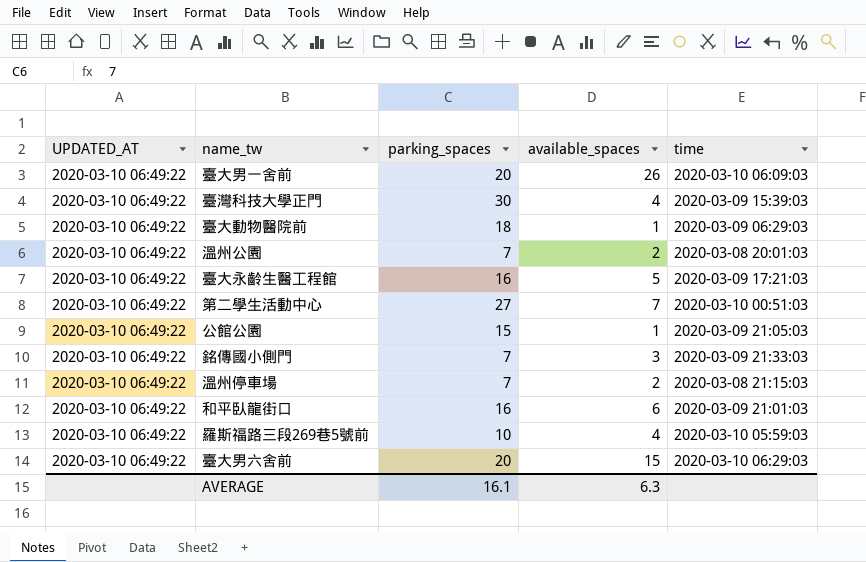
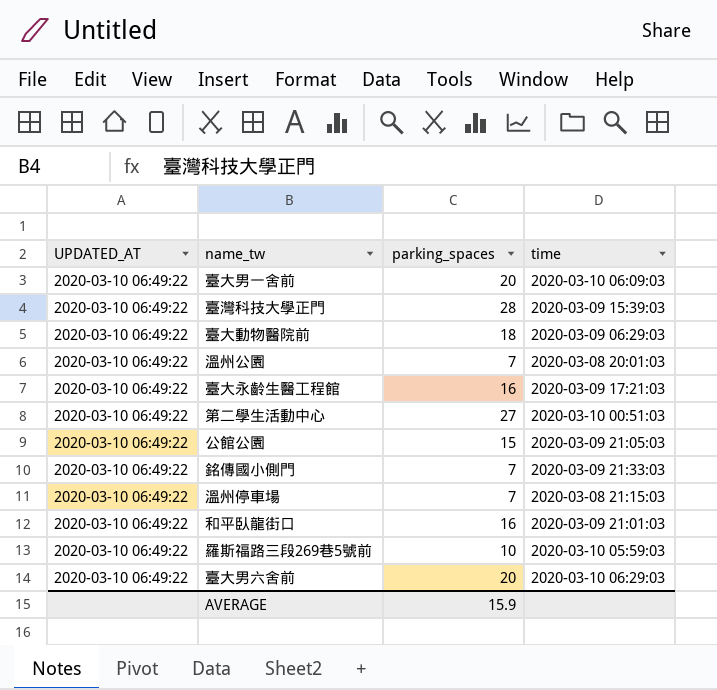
column available_spaces | position: 4 -> none
臺灣科技大學正門 | parking_spaces: 30 -> 28
AVERAGE | parking_spaces: 16.1 -> 15.9

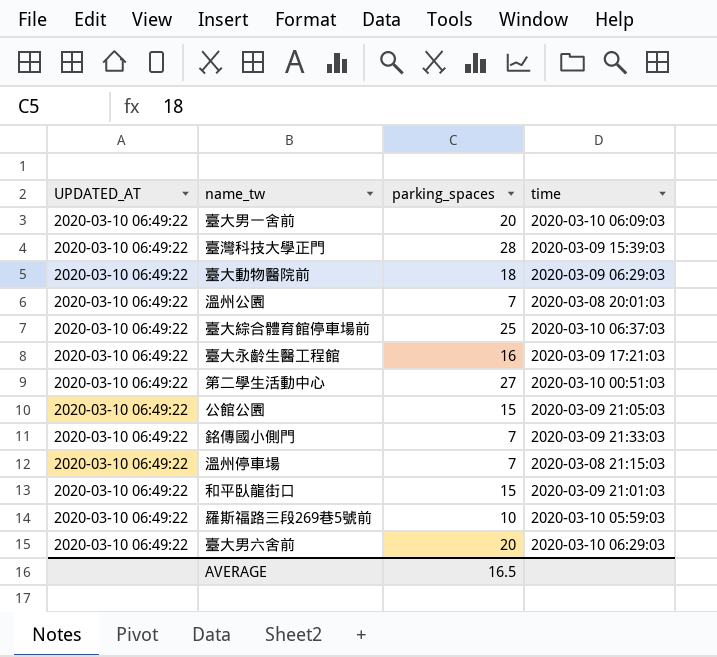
row 臺大綜合體育館停車場前: none -> 2020-03-10 06:49:22 | 25 | 2020-03-10 06:37:03
和平臥龍街口 | parking_spaces: 16 -> 15
AVERAGE | parking_spaces: 15.9 -> 16.5

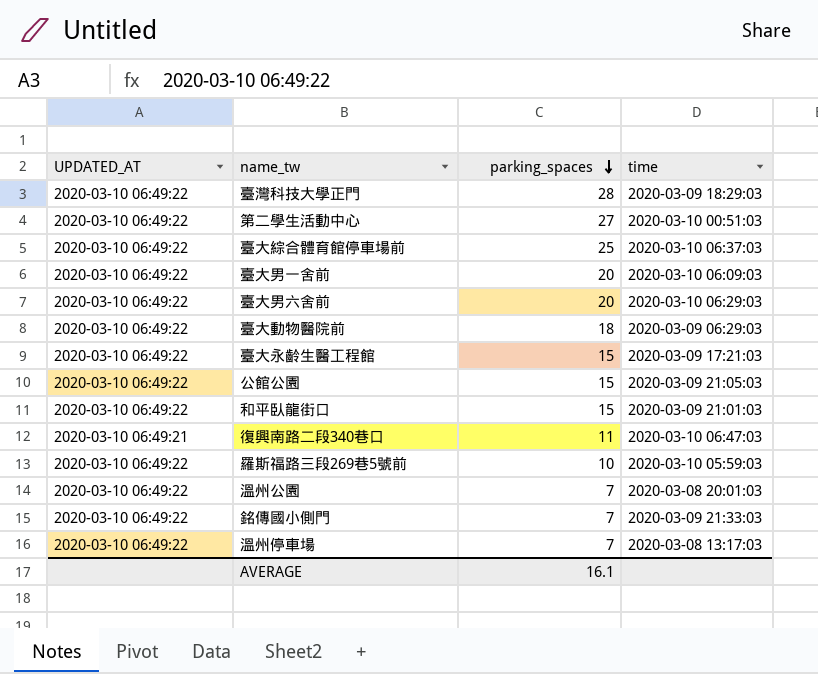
row order: none -> parking_spaces descending
臺灣科技大學正門 | time: 2020-03-09 15:39:03 -> 2020-03-09 18:29:03
臺大永齡生醫工程館 | parking_spaces: 16 -> 15
row 復興南路二段340巷口: none -> 2020-03-10 06:49:21 | 11 | 2020-03-10 06:47:03
溫州停車場 | time: 2020-03-08 21:15:03 -> 2020-03-08 13:17:03
AVERAGE | parking_spaces: 16.5 -> 16.1

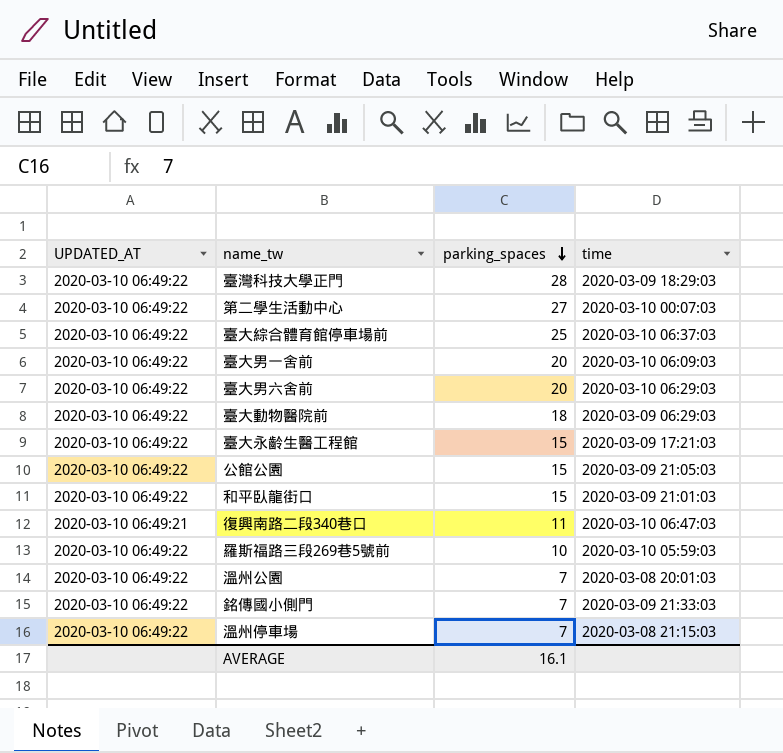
第二學生活動中心 | time: 2020-03-10 00:51:03 -> 2020-03-10 00:07:03
溫州停車場 | time: 2020-03-08 13:17:03 -> 2020-03-08 21:15:03

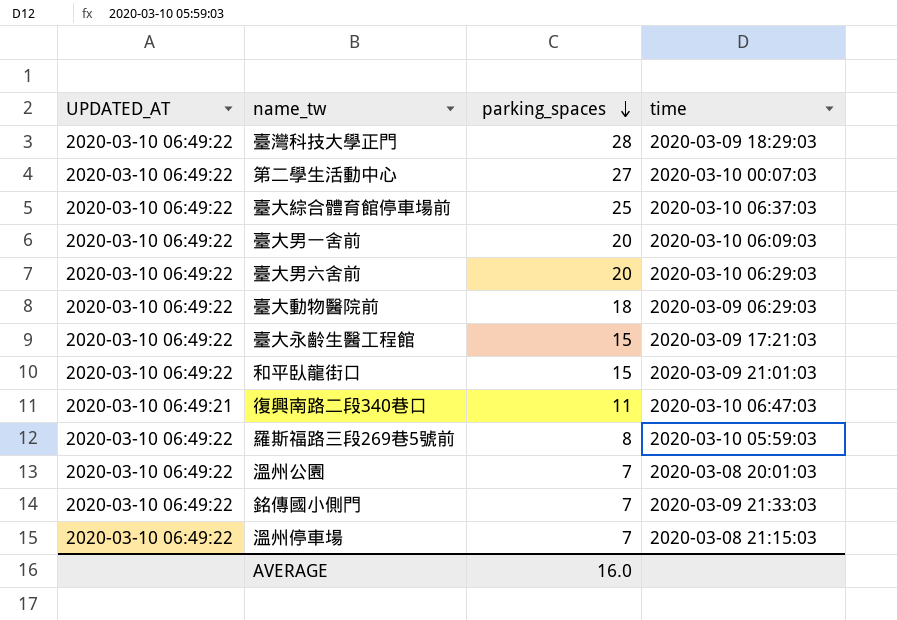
row 公館公園: 2020-03-10 06:49:22 | 15 | 2020-03-09 21:05:03 -> none
羅斯福路三段269巷5號前 | parking_spaces: 10 -> 8
AVERAGE | parking_spaces: 16.1 -> 16.0

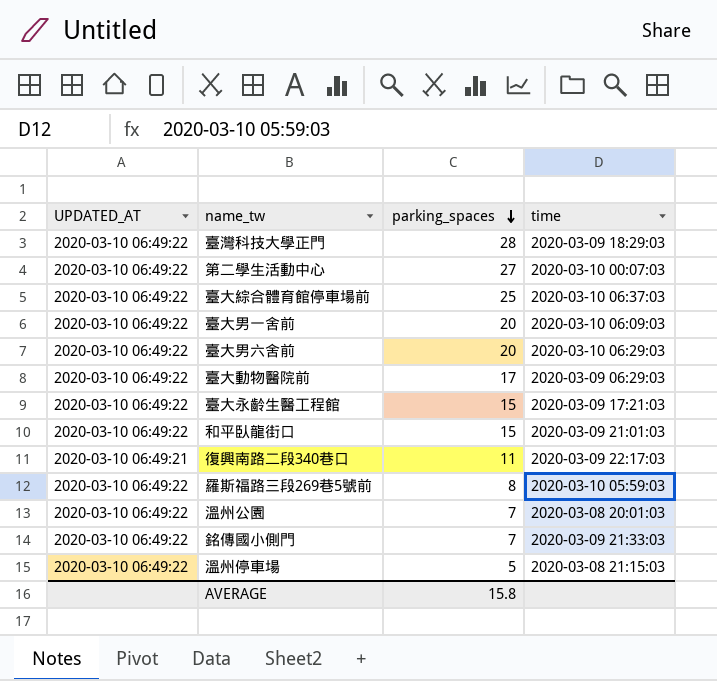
臺大動物醫院前 | parking_spaces: 18 -> 17
復興南路二段340巷口 | time: 2020-03-10 06:47:03 -> 2020-03-09 22:17:03
溫州停車場 | parking_spaces: 7 -> 5
AVERAGE | parking_spaces: 16.0 -> 15.8

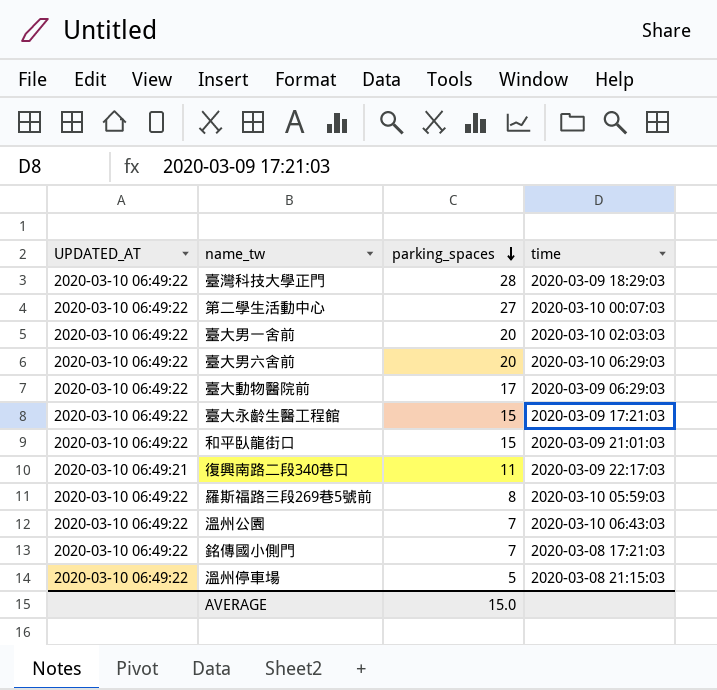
row 臺大綜合體育館停車場前: 2020-03-10 06:49:22 | 25 | 2020-03-10 06:37:03 -> none
臺大男一舍前 | time: 2020-03-10 06:09:03 -> 2020-03-10 02:03:03
溫州公園 | time: 2020-03-08 20:01:03 -> 2020-03-10 06:43:03
銘傳國小側門 | time: 2020-03-09 21:33:03 -> 2020-03-08 17:21:03
AVERAGE | parking_spaces: 15.8 -> 15.0

